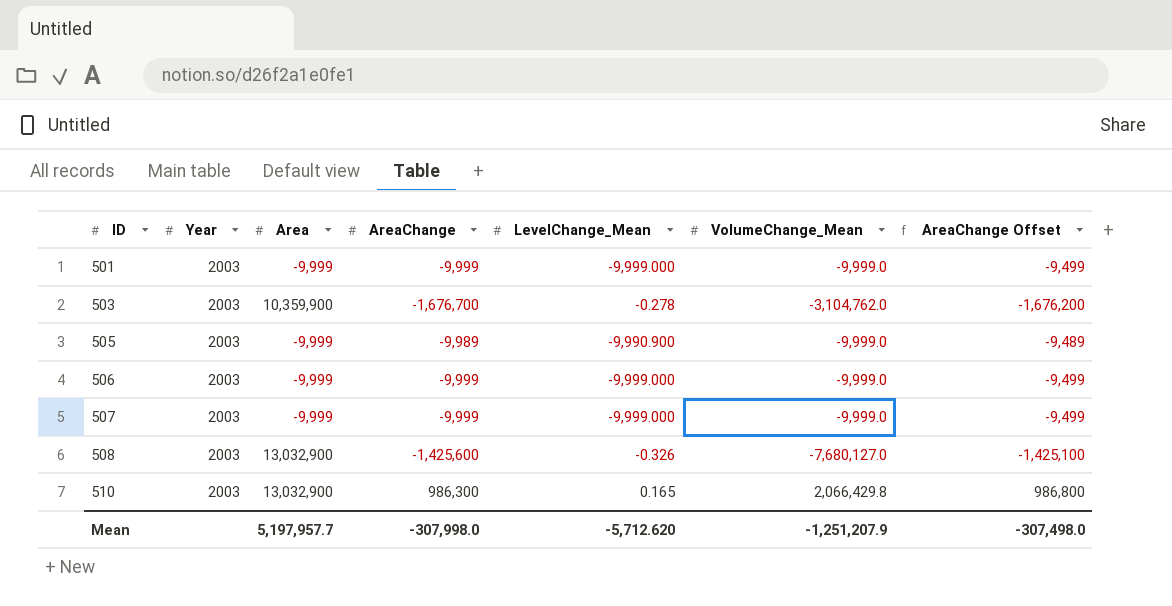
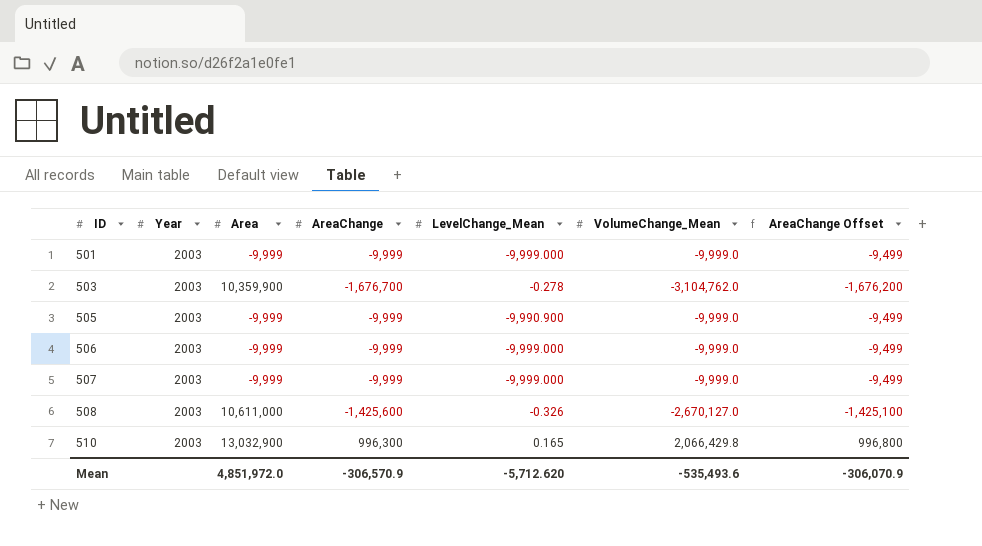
505 | AreaChange: -9,989 -> -9,999
505 | AreaChange Offset: -9,489 -> -9,499
508 | Area: 13,032,900 -> 10,611,000
508 | VolumeChange_Mean: -7,680,127.0 -> -2,670,127.0
510 | AreaChange: 986,300 -> 996,300
510 | AreaChange Offset: 986,800 -> 996,800
Mean | Area: 5,197,957.7 -> 4,851,972.0
Mean | AreaChange: -307,998.0 -> -306,570.9
Mean | VolumeChange_Mean: -1,251,207.9 -> -535,493.6
Mean | AreaChange Offset: -307,498.0 -> -306,070.9

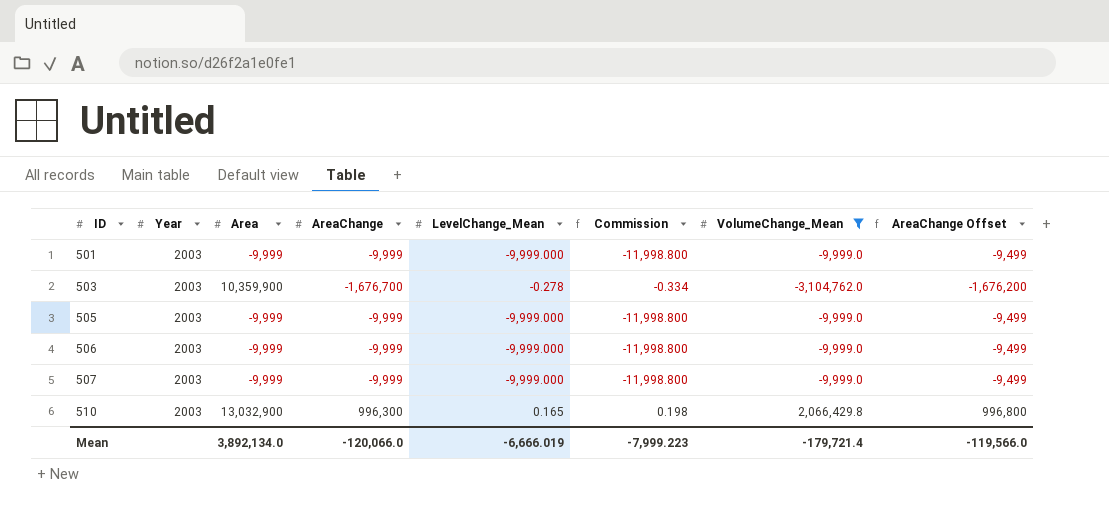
filter: none -> VolumeChange_Mean != -2,670,127.0
column Commission | formula: none -> [LevelChange_Mean] * 1.2
505 | LevelChange_Mean: -9,990.900 -> -9,999.000
Mean | Area: 4,851,972.0 -> 3,892,134.0
Mean | AreaChange: -306,570.9 -> -120,066.0
Mean | LevelChange_Mean: -5,712.620 -> -6,666.019
Mean | VolumeChange_Mean: -535,493.6 -> -179,721.4
Mean | AreaChange Offset: -306,070.9 -> -119,566.0

